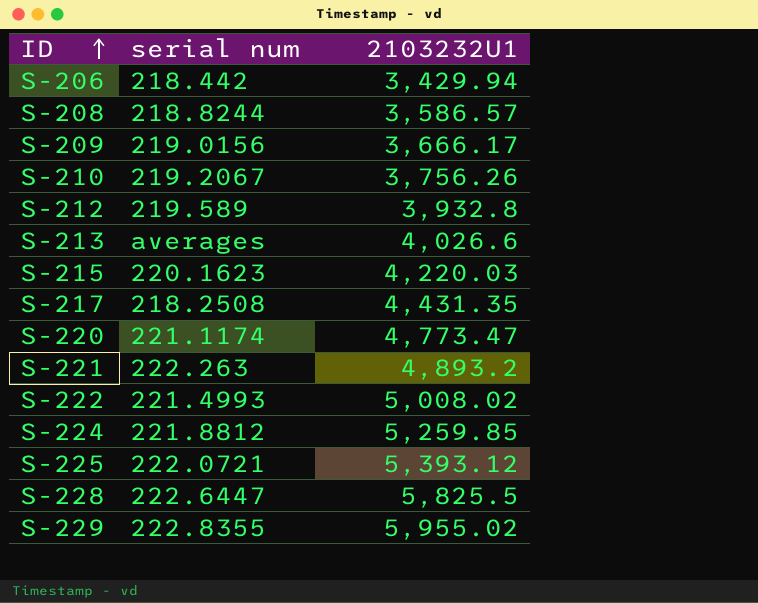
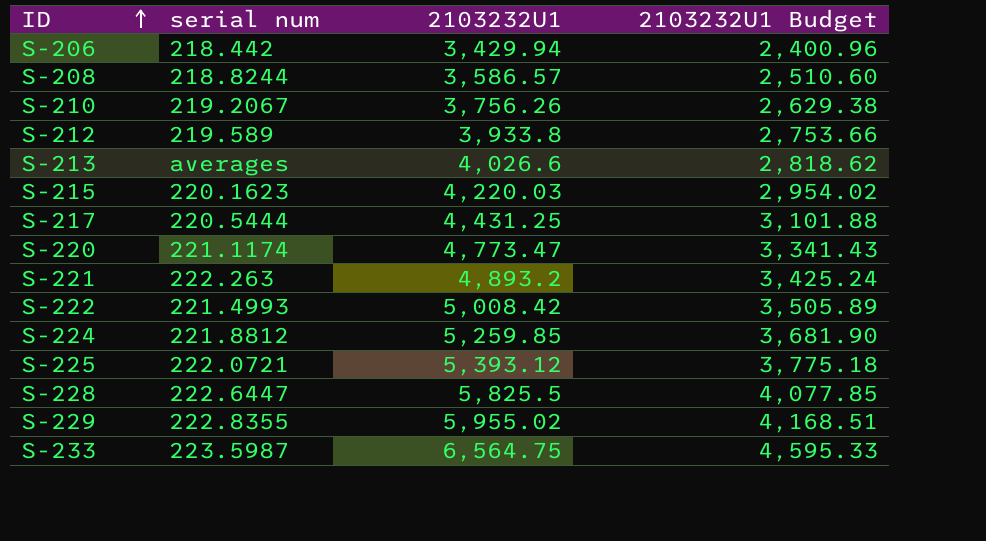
column 2103232U1 Budget | formula: none -> [2103232U1] * 0.7
row S-209: 219.0156 | 3,666.17 -> none
S-212 | 2103232U1: 3,932.8 -> 3,933.8
S-217 | serial num: 218.2508 -> 220.5444
S-217 | 2103232U1: 4,431.35 -> 4,431.25
S-222 | 2103232U1: 5,008.02 -> 5,008.42
row S-233: none -> 223.5987 | 6,564.75 | 4,595.33

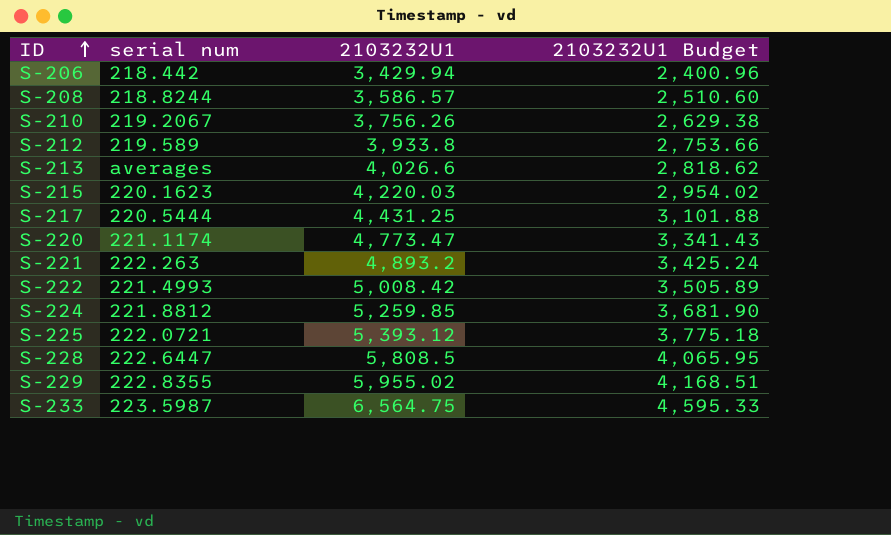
S-228 | 2103232U1: 5,825.5 -> 5,808.5
S-228 | 2103232U1 Budget: 4,077.85 -> 4,065.95

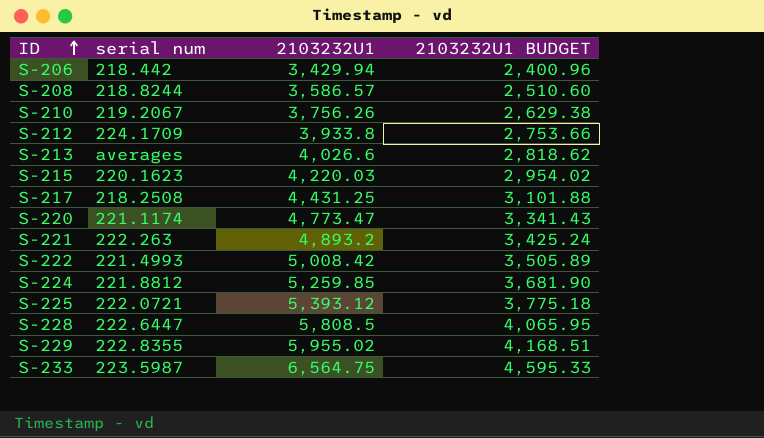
column name: 2103232U1 Budget -> 2103232U1 BUDGET
S-212 | serial num: 219.589 -> 224.1709
S-217 | serial num: 220.5444 -> 218.2508

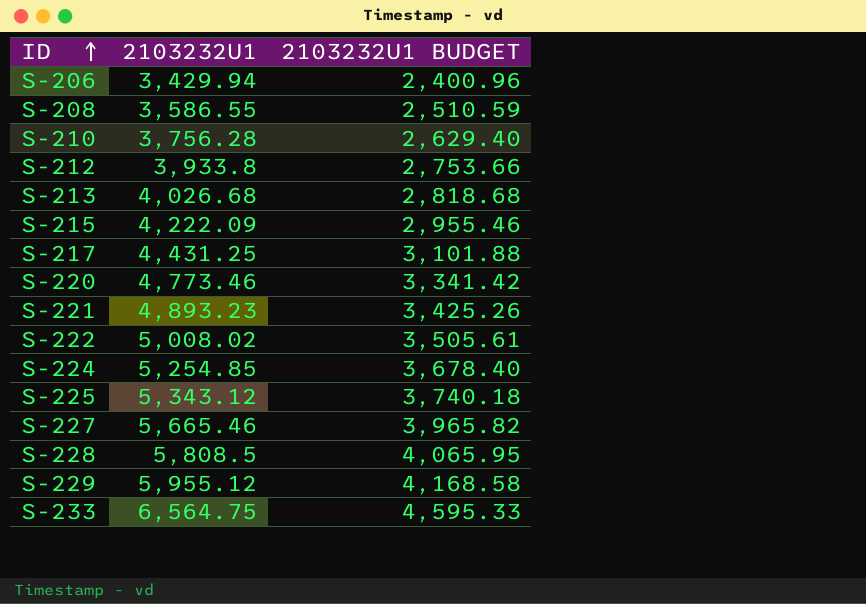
column serial num | position: 2 -> none
S-208 | 2103232U1: 3,586.57 -> 3,586.55
S-208 | 2103232U1 BUDGET: 2,510.60 -> 2,510.59
S-210 | 2103232U1: 3,756.26 -> 3,756.28
S-210 | 2103232U1 BUDGET: 2,629.38 -> 2,629.40
S-213 | 2103232U1: 4,026.6 -> 4,026.68
S-213 | 2103232U1 BUDGET: 2,818.62 -> 2,818.68
S-215 | 2103232U1: 4,220.03 -> 4,222.09
S-215 | 2103232U1 BUDGET: 2,954.02 -> 2,955.46
S-220 | 2103232U1: 4,773.47 -> 4,773.46
S-220 | 2103232U1 BUDGET: 3,341.43 -> 3,341.42
S-221 | 2103232U1: 4,893.2 -> 4,893.23
S-221 | 2103232U1 BUDGET: 3,425.24 -> 3,425.26
S-222 | 2103232U1: 5,008.42 -> 5,008.02
S-222 | 2103232U1 BUDGET: 3,505.89 -> 3,505.61
S-224 | 2103232U1: 5,259.85 -> 5,254.85
S-224 | 2103232U1 BUDGET: 3,681.90 -> 3,678.40
S-225 | 2103232U1: 5,393.12 -> 5,343.12
S-225 | 2103232U1 BUDGET: 3,775.18 -> 3,740.18
row S-227: none -> 5,665.46 | 3,965.82
S-229 | 2103232U1: 5,955.02 -> 5,955.12
S-229 | 2103232U1 BUDGET: 4,168.51 -> 4,168.58

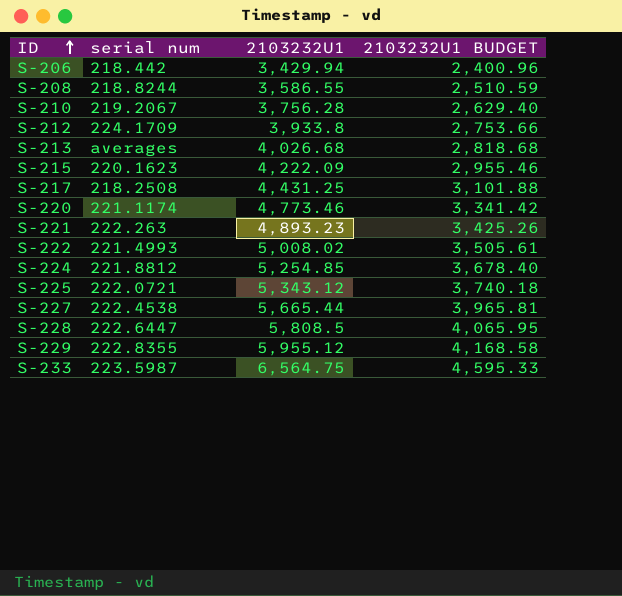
column serial num | position: none -> 2
S-227 | 2103232U1: 5,665.46 -> 5,665.44
S-227 | 2103232U1 BUDGET: 3,965.82 -> 3,965.81

